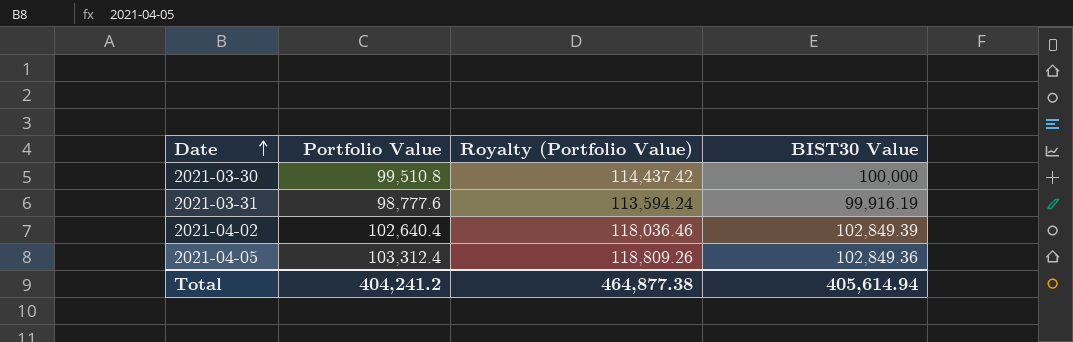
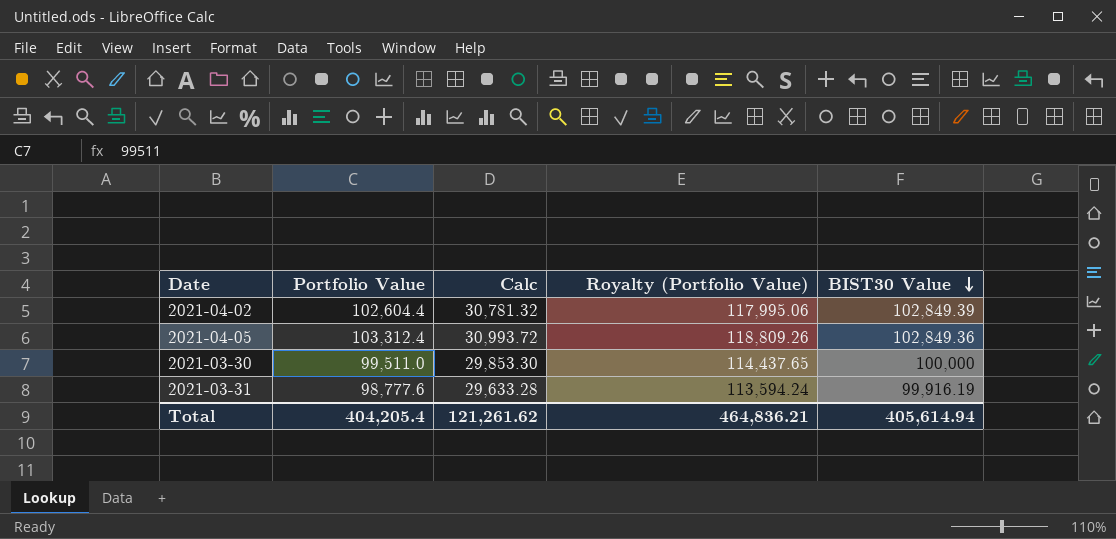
row order: Date ascending -> BIST30 Value descending
column Calc | formula: none -> [Portfolio Value] * 0.3
2021-04-02 | Portfolio Value: 102,640.4 -> 102,604.4
2021-04-02 | Royalty (Portfolio Value): 118,036.46 -> 117,995.06
2021-03-30 | Portfolio Value: 99,510.8 -> 99,511.0
2021-03-30 | Royalty (Portfolio Value): 114,437.42 -> 114,437.65
Total | Portfolio Value: 404,241.2 -> 404,205.4
Total | Royalty (Portfolio Value): 464,877.38 -> 464,836.21

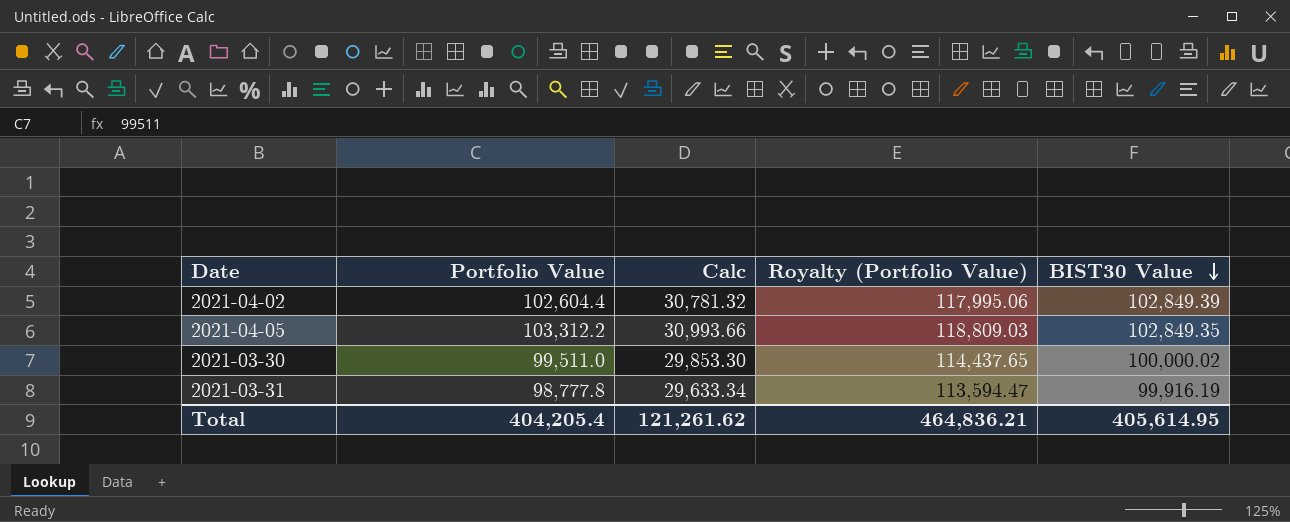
2021-04-05 | Portfolio Value: 103,312.4 -> 103,312.2
2021-04-05 | Calc: 30,993.72 -> 30,993.66
2021-04-05 | Royalty (Portfolio Value): 118,809.26 -> 118,809.03
2021-04-05 | BIST30 Value: 102,849.36 -> 102,849.35
2021-03-30 | BIST30 Value: 100,000 -> 100,000.02
2021-03-31 | Portfolio Value: 98,777.6 -> 98,777.8
2021-03-31 | Calc: 29,633.28 -> 29,633.34
2021-03-31 | Royalty (Portfolio Value): 113,594.24 -> 113,594.47
Total | BIST30 Value: 405,614.94 -> 405,614.95

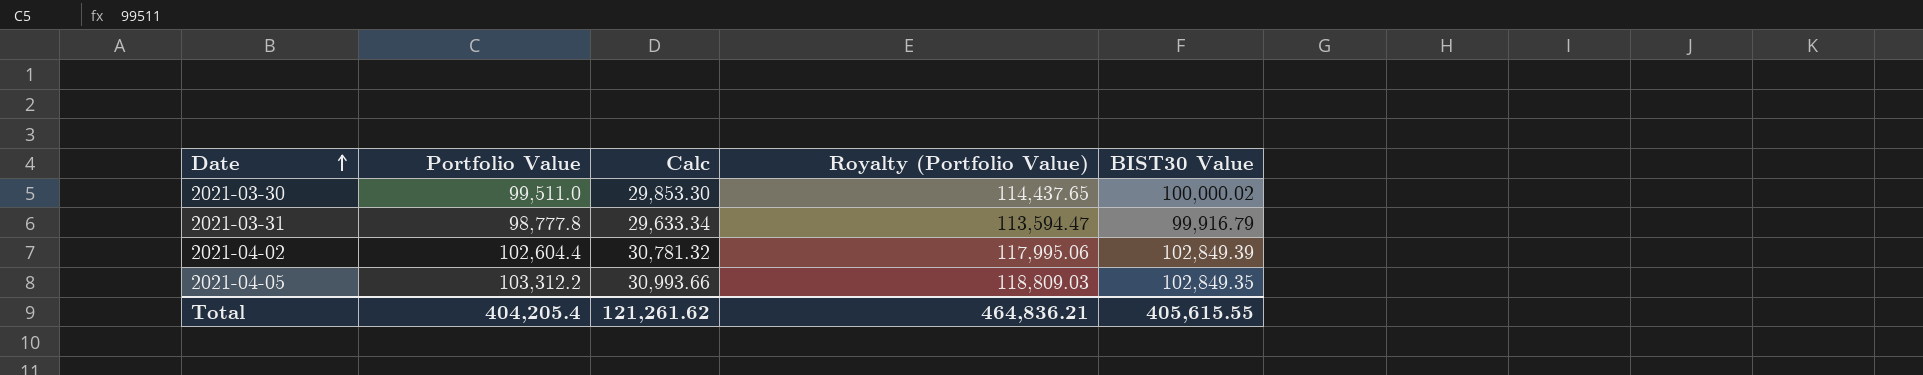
row order: BIST30 Value descending -> Date ascending
2021-03-31 | BIST30 Value: 99,916.19 -> 99,916.79
Total | BIST30 Value: 405,614.95 -> 405,615.55

